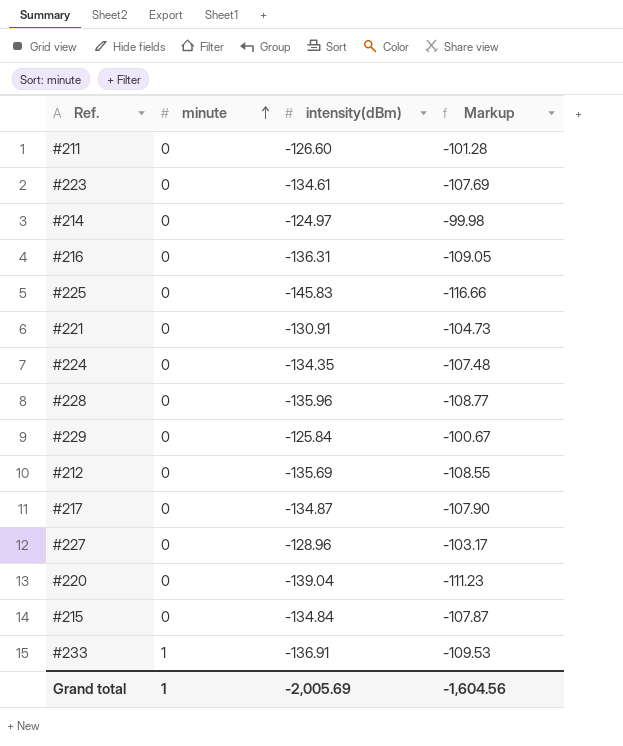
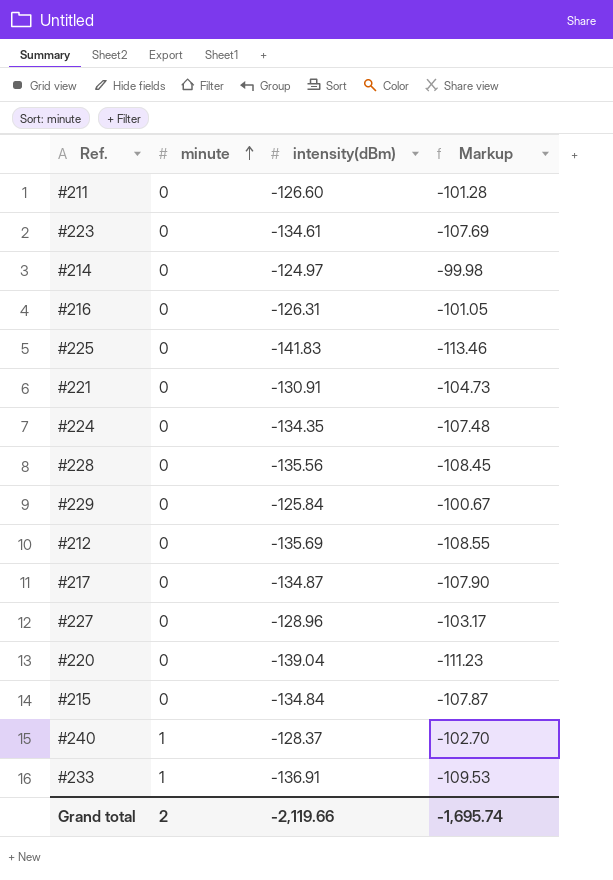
#216 | intensity(dBm): -136.31 -> -126.31
#216 | Markup: -109.05 -> -101.05
#225 | intensity(dBm): -145.83 -> -141.83
#225 | Markup: -116.66 -> -113.46
#228 | intensity(dBm): -135.96 -> -135.56
#228 | Markup: -108.77 -> -108.45
row #240: none -> 1 | -128.37 | -102.70
Grand total | minute: 1 -> 2
Grand total | intensity(dBm): -2,005.69 -> -2,119.66
Grand total | Markup: -1,604.56 -> -1,695.74

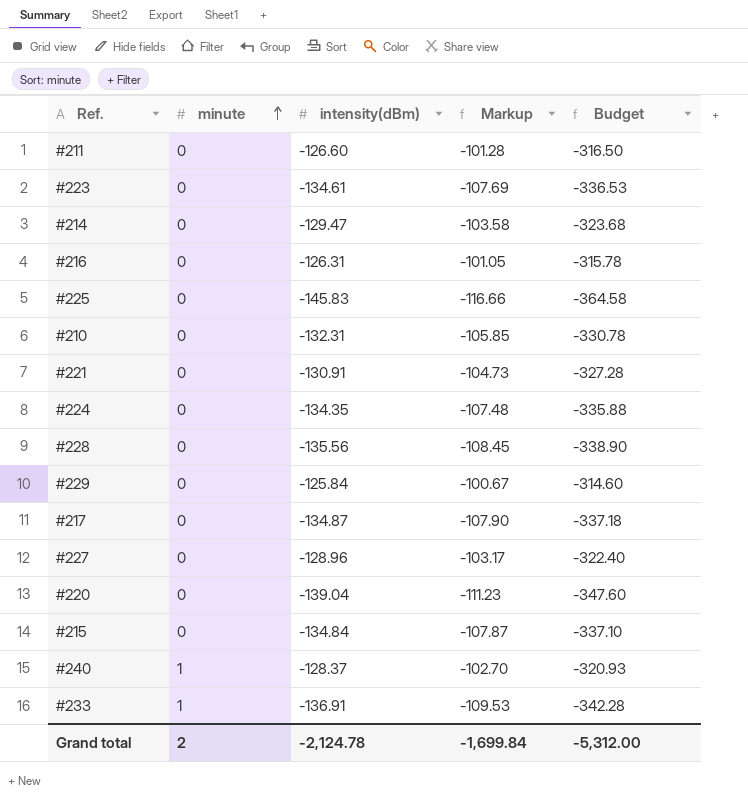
column Budget | formula: none -> [intensity(dBm)] * 2.5
row #212: 0 | -135.69 | -108.55 -> none
#214 | intensity(dBm): -124.97 -> -129.47
#214 | Markup: -99.98 -> -103.58
#225 | intensity(dBm): -141.83 -> -145.83
#225 | Markup: -113.46 -> -116.66
row #210: none -> 0 | -132.31 | -105.85 | -330.78
Grand total | intensity(dBm): -2,119.66 -> -2,124.78
Grand total | Markup: -1,695.74 -> -1,699.84

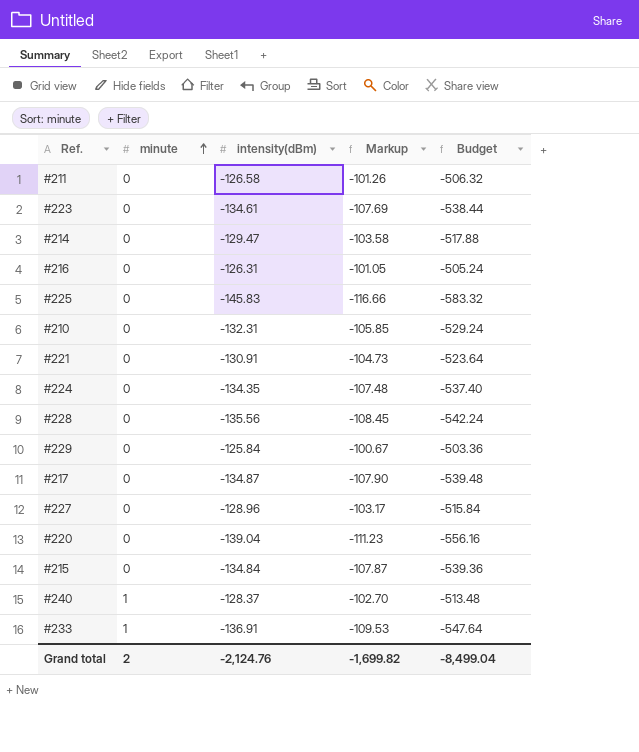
column Budget | formula: [intensity(dBm)] * 2.5 -> [intensity(dBm)] * 4
#211 | intensity(dBm): -126.60 -> -126.58
#211 | Markup: -101.28 -> -101.26
Grand total | intensity(dBm): -2,124.78 -> -2,124.76
Grand total | Markup: -1,699.84 -> -1,699.82
Grand total | Budget: -5,312.00 -> -8,499.04

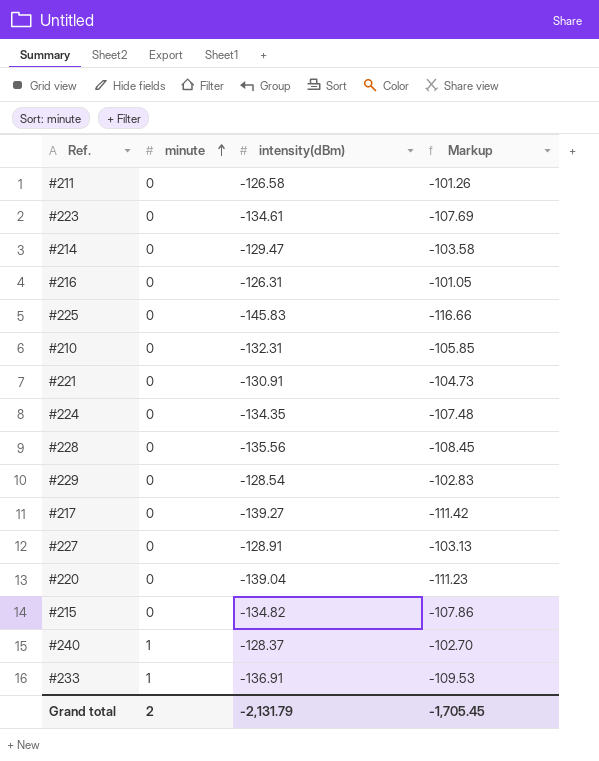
column Budget | formula: [intensity(dBm)] * 4 -> none
#229 | intensity(dBm): -125.84 -> -128.54
#229 | Markup: -100.67 -> -102.83
#217 | intensity(dBm): -134.87 -> -139.27
#217 | Markup: -107.90 -> -111.42
#227 | intensity(dBm): -128.96 -> -128.91
#227 | Markup: -103.17 -> -103.13
#215 | intensity(dBm): -134.84 -> -134.82
#215 | Markup: -107.87 -> -107.86
Grand total | intensity(dBm): -2,124.76 -> -2,131.79
Grand total | Markup: -1,699.82 -> -1,705.45

